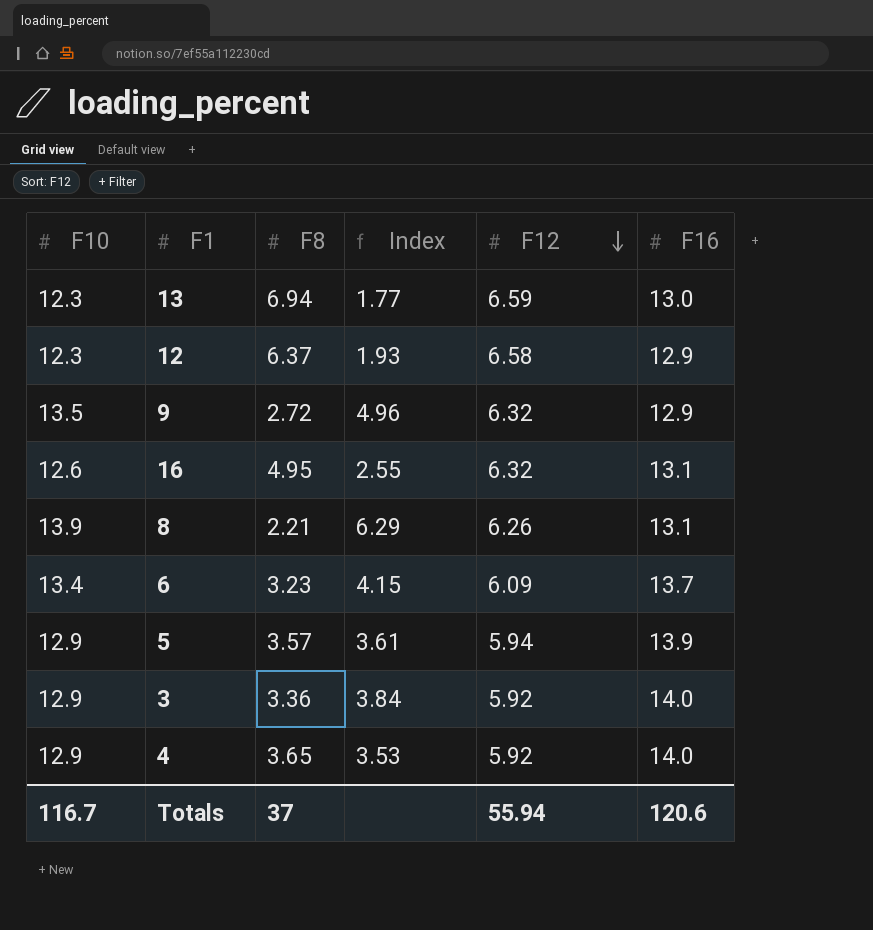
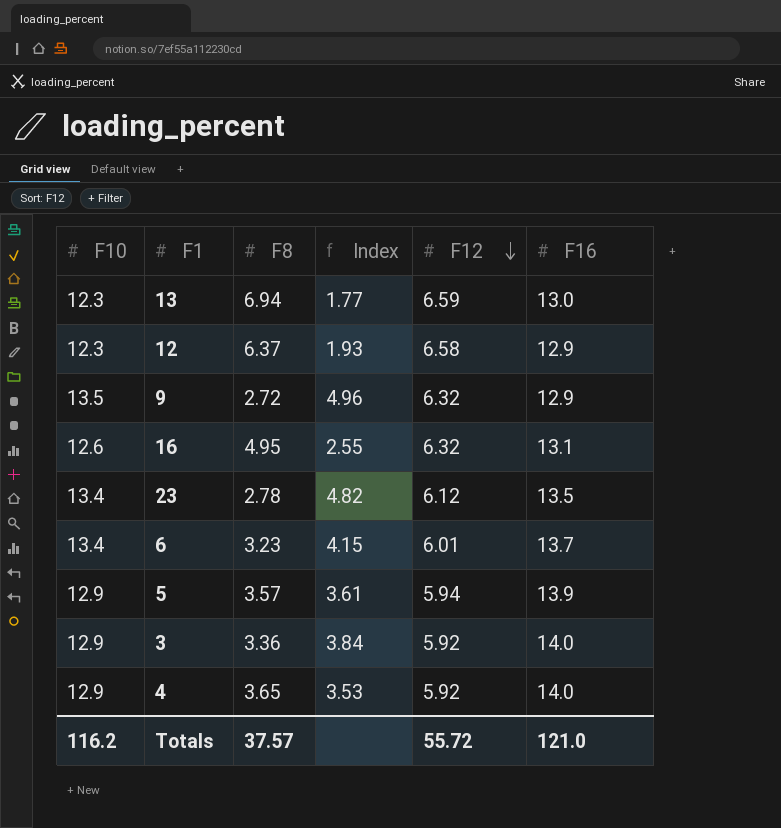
row 8: 13.9 | 2.21 | 6.29 | 6.26 | 13.1 -> none
row 23: none -> 13.4 | 2.78 | 4.82 | 6.12 | 13.5
6 | F12: 6.09 -> 6.01
Totals | F10: 116.7 -> 116.2
Totals | F8: 37 -> 37.57
Totals | F12: 55.94 -> 55.72
Totals | F16: 120.6 -> 121.0

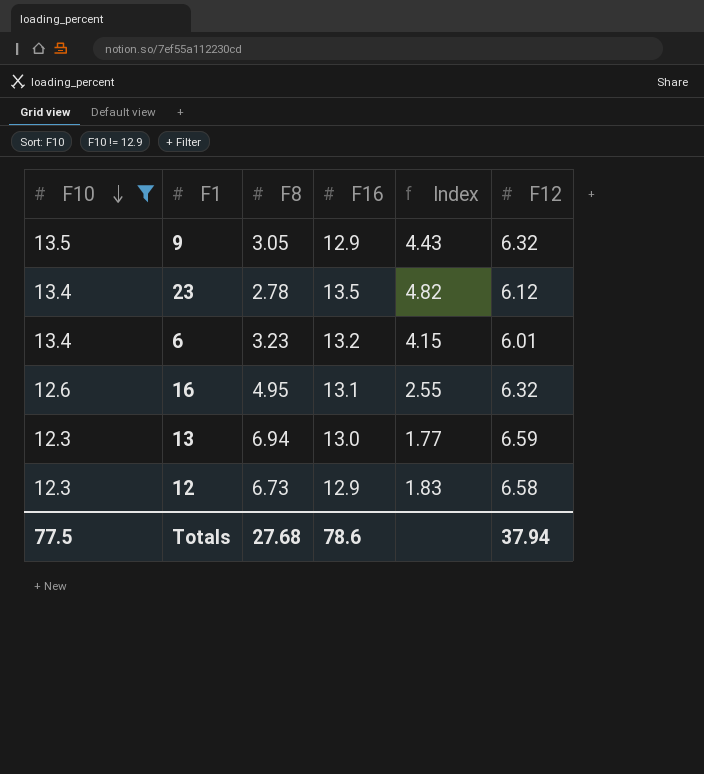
filter: none -> F10 != 12.9
row order: F12 descending -> F10 descending
column F16 | position: 6 -> 4
9 | F8: 2.72 -> 3.05
9 | Index: 4.96 -> 4.43
6 | F16: 13.7 -> 13.2
12 | F8: 6.37 -> 6.73
12 | Index: 1.93 -> 1.83
Totals | F10: 116.2 -> 77.5
Totals | F8: 37.57 -> 27.68
Totals | F16: 121.0 -> 78.6
Totals | F12: 55.72 -> 37.94

